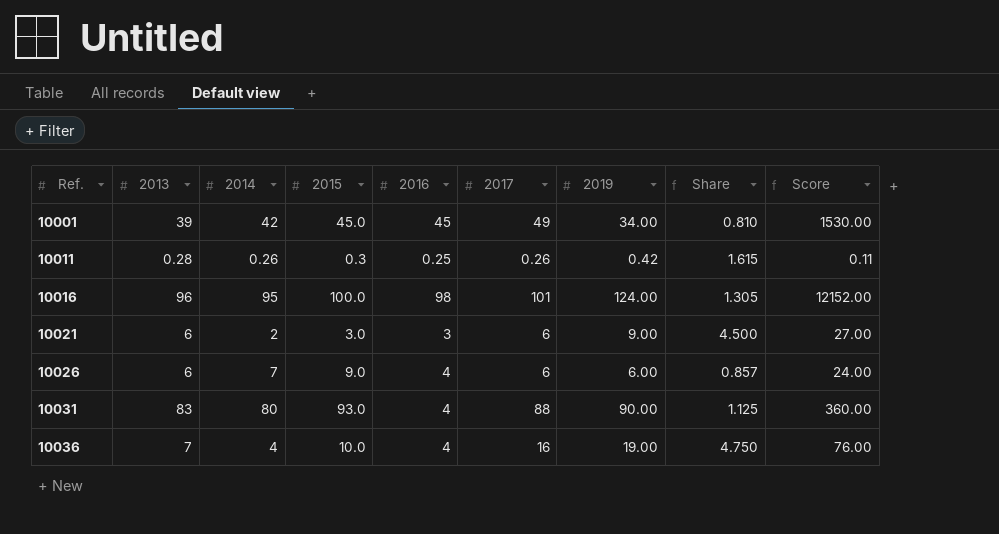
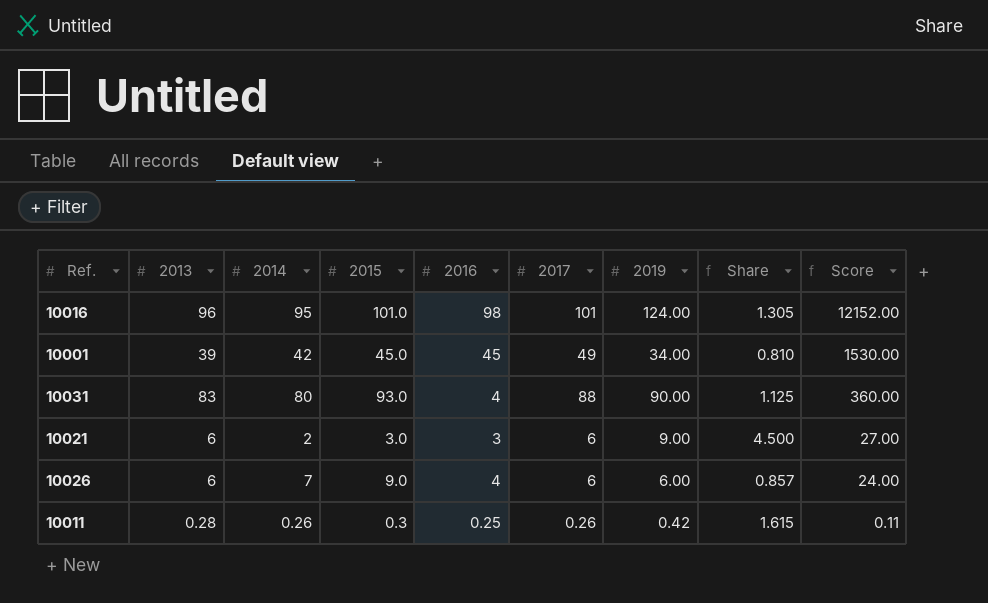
row order: Ref. ascending -> Score descending
row 10036: 7 | 4 | 10.0 | 4 | 16 | 19.00 | 4.750 | 76.00 -> none
10016 | 2015: 100.0 -> 101.0

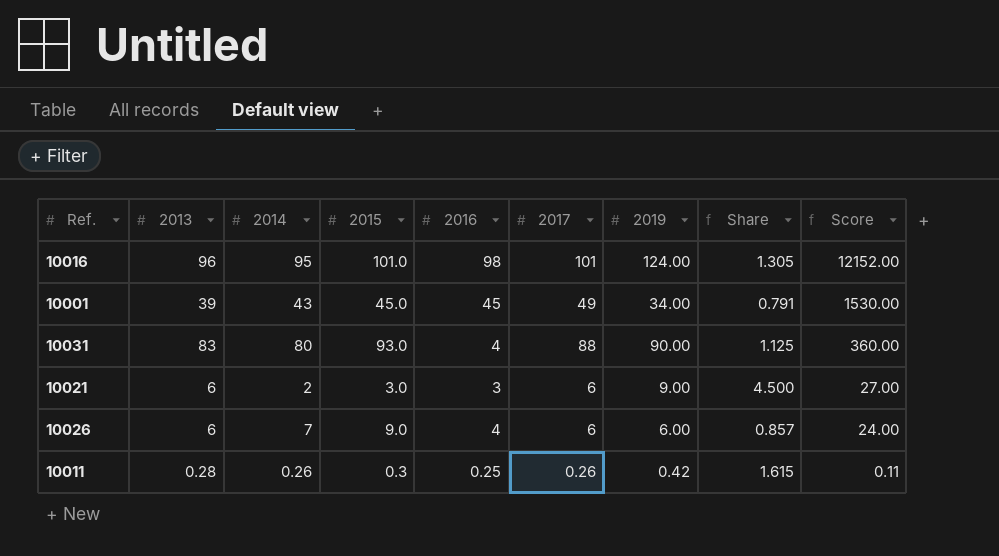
10001 | 2014: 42 -> 43
10001 | Share: 0.810 -> 0.791

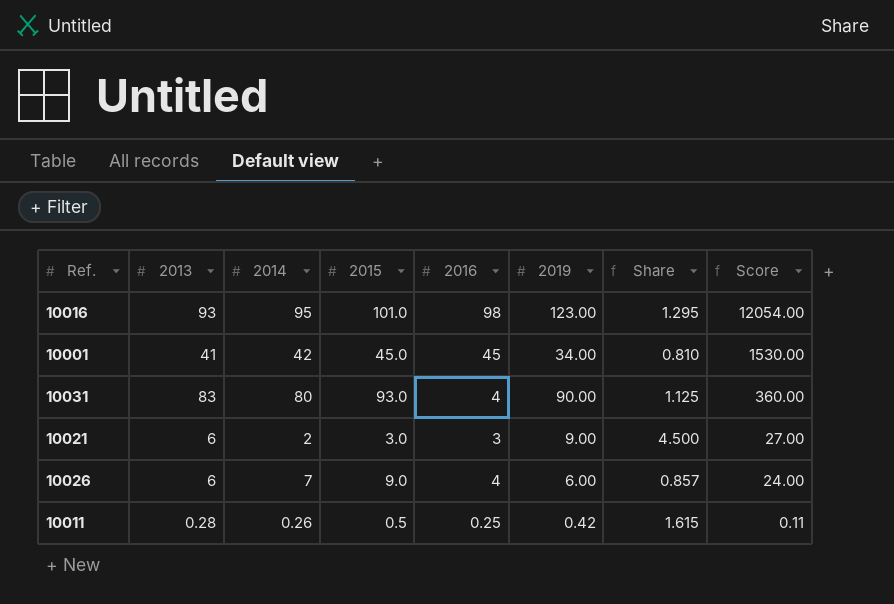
column 2017 | position: 6 -> none
10016 | 2013: 96 -> 93
10016 | 2019: 124.00 -> 123.00
10016 | Share: 1.305 -> 1.295
10016 | Score: 12152.00 -> 12054.00
10001 | 2013: 39 -> 41
10001 | 2014: 43 -> 42
10001 | Share: 0.791 -> 0.810
10011 | 2015: 0.3 -> 0.5

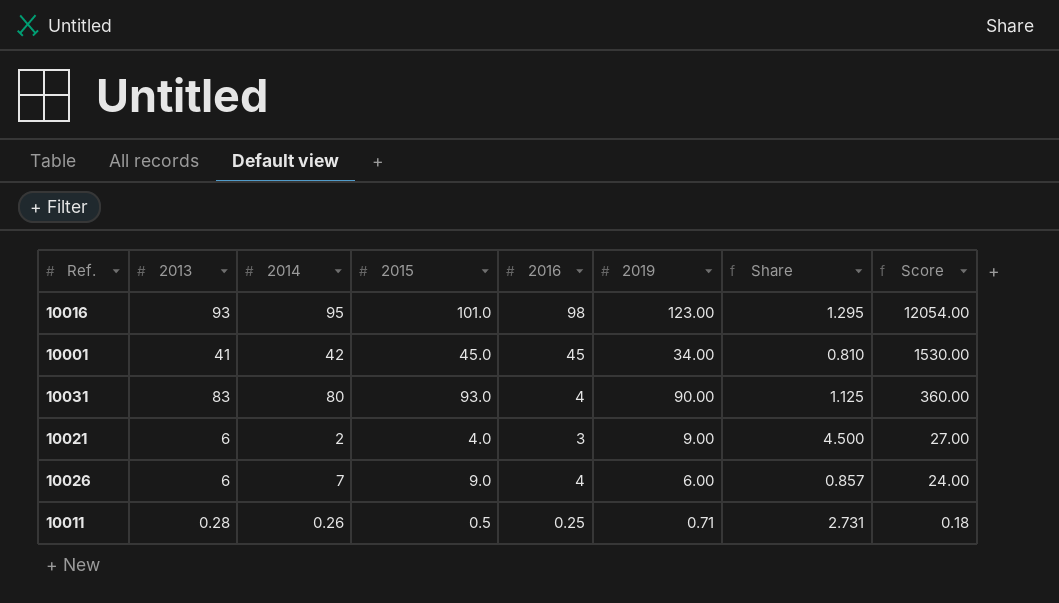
10021 | 2015: 3.0 -> 4.0
10011 | 2019: 0.42 -> 0.71
10011 | Share: 1.615 -> 2.731
10011 | Score: 0.11 -> 0.18

